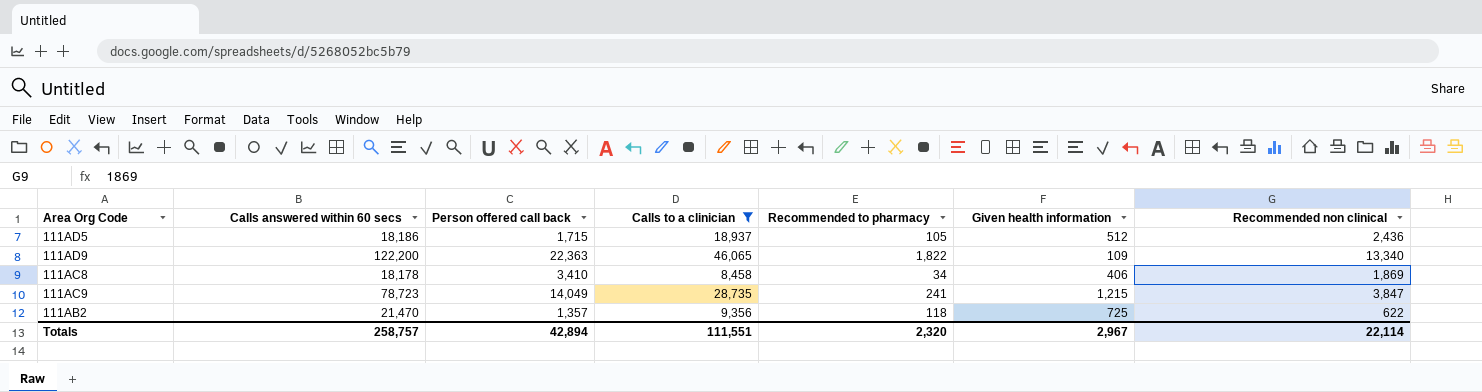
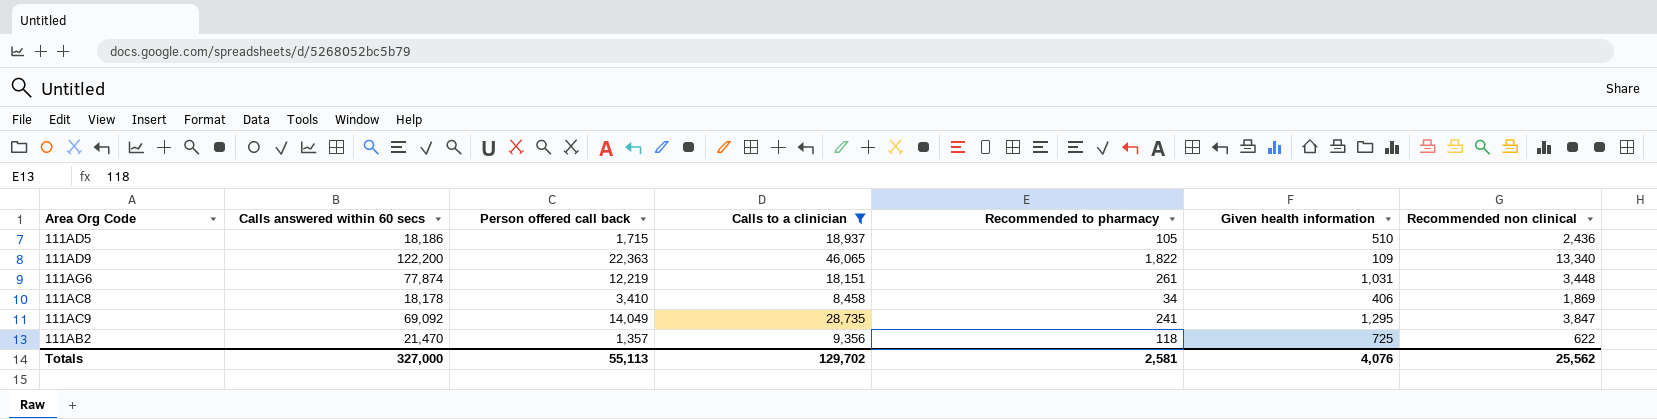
111AD5 | Given health information: 512 -> 510
row 111AG6: none -> 77,874 | 12,219 | 18,151 | 261 | 1,031 | 3,448
111AC9 | Calls answered within 60 secs: 78,723 -> 69,092
111AC9 | Given health information: 1,215 -> 1,295
Totals | Calls answered within 60 secs: 258,757 -> 327,000
Totals | Person offered call back: 42,894 -> 55,113
Totals | Calls to a clinician: 111,551 -> 129,702
Totals | Recommended to pharmacy: 2,320 -> 2,581
Totals | Given health information: 2,967 -> 4,076
Totals | Recommended non clinical: 22,114 -> 25,562

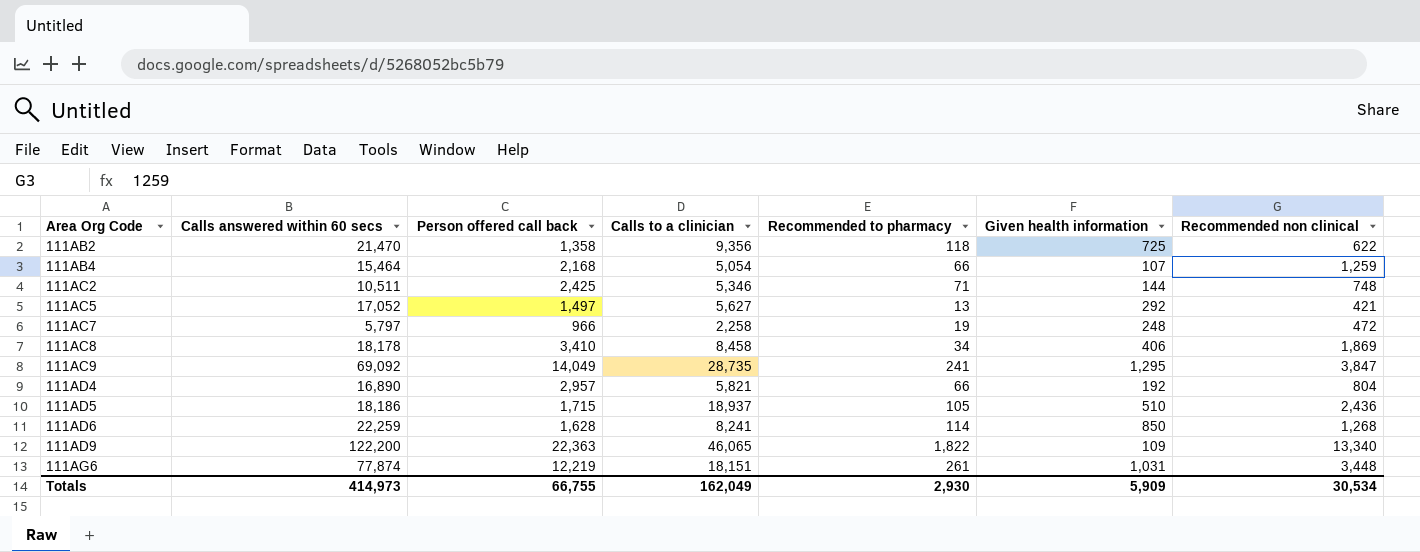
filter: Calls to a clinician >= 8,458 -> none
row order: none -> Area Org Code ascending
111AB2 | Person offered call back: 1,357 -> 1,358
Totals | Calls answered within 60 secs: 327,000 -> 414,973
Totals | Person offered call back: 55,113 -> 66,755
Totals | Calls to a clinician: 129,702 -> 162,049
Totals | Recommended to pharmacy: 2,581 -> 2,930
Totals | Given health information: 4,076 -> 5,909
Totals | Recommended non clinical: 25,562 -> 30,534

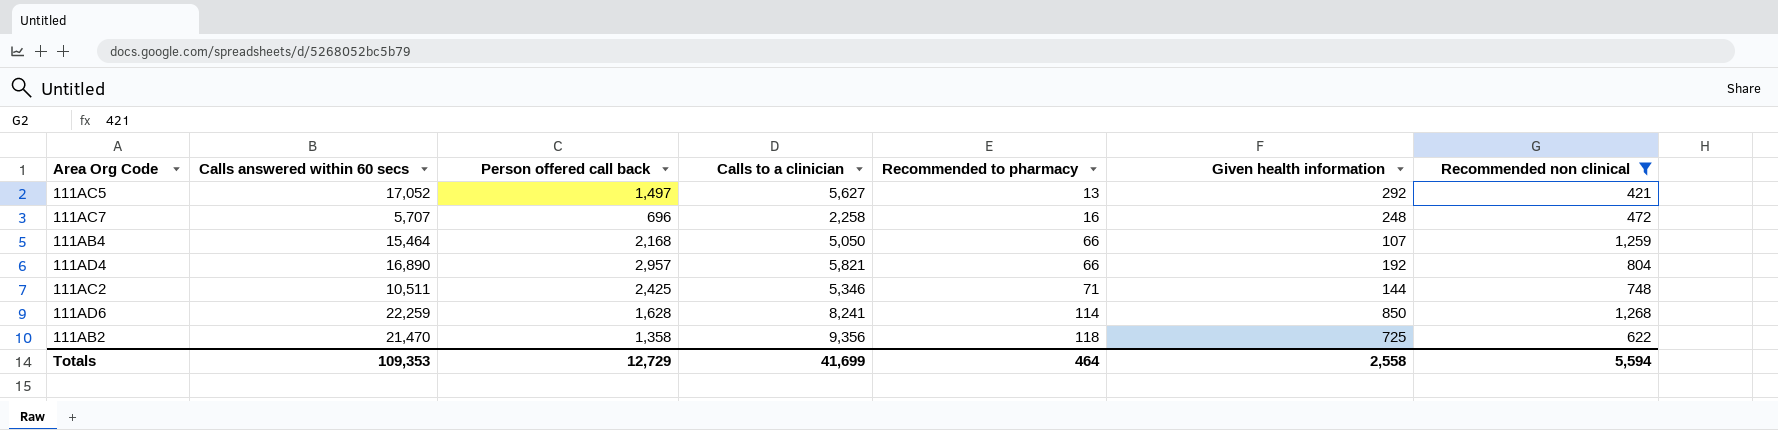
filter: none -> Recommended non clinical <= 1,268
row order: Area Org Code ascending -> Recommended to pharmacy ascending
111AC7 | Calls answered within 60 secs: 5,797 -> 5,707
111AC7 | Person offered call back: 966 -> 696
111AC7 | Recommended to pharmacy: 19 -> 16
111AB4 | Calls to a clinician: 5,054 -> 5,050
Totals | Calls answered within 60 secs: 414,973 -> 109,353
Totals | Person offered call back: 66,755 -> 12,729
Totals | Calls to a clinician: 162,049 -> 41,699
Totals | Recommended to pharmacy: 2,930 -> 464
Totals | Given health information: 5,909 -> 2,558
Totals | Recommended non clinical: 30,534 -> 5,594

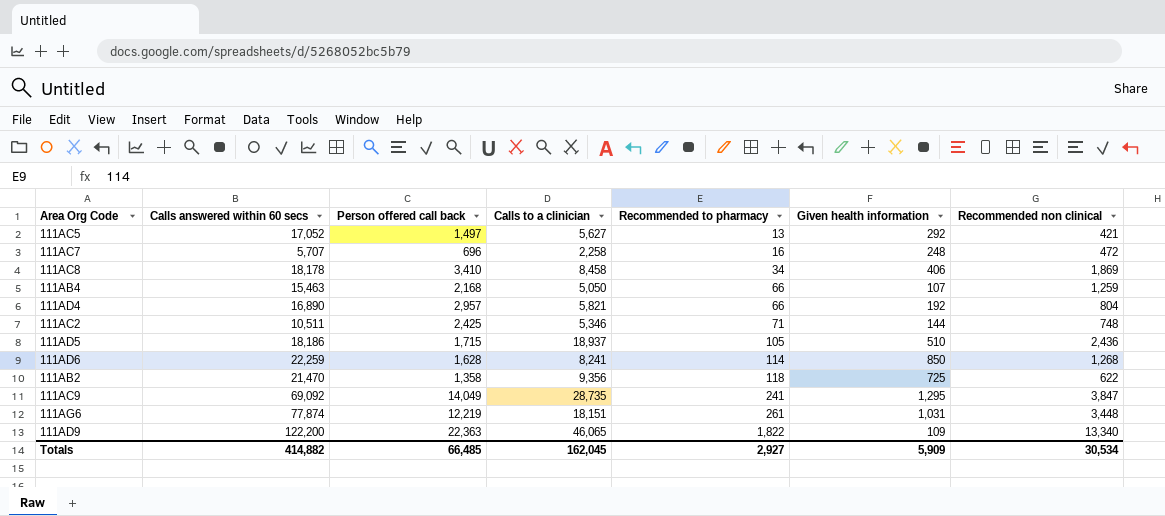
filter: Recommended non clinical <= 1,268 -> none
111AB4 | Calls answered within 60 secs: 15,464 -> 15,463
Totals | Calls answered within 60 secs: 109,353 -> 414,882
Totals | Person offered call back: 12,729 -> 66,485
Totals | Calls to a clinician: 41,699 -> 162,045
Totals | Recommended to pharmacy: 464 -> 2,927
Totals | Given health information: 2,558 -> 5,909
Totals | Recommended non clinical: 5,594 -> 30,534

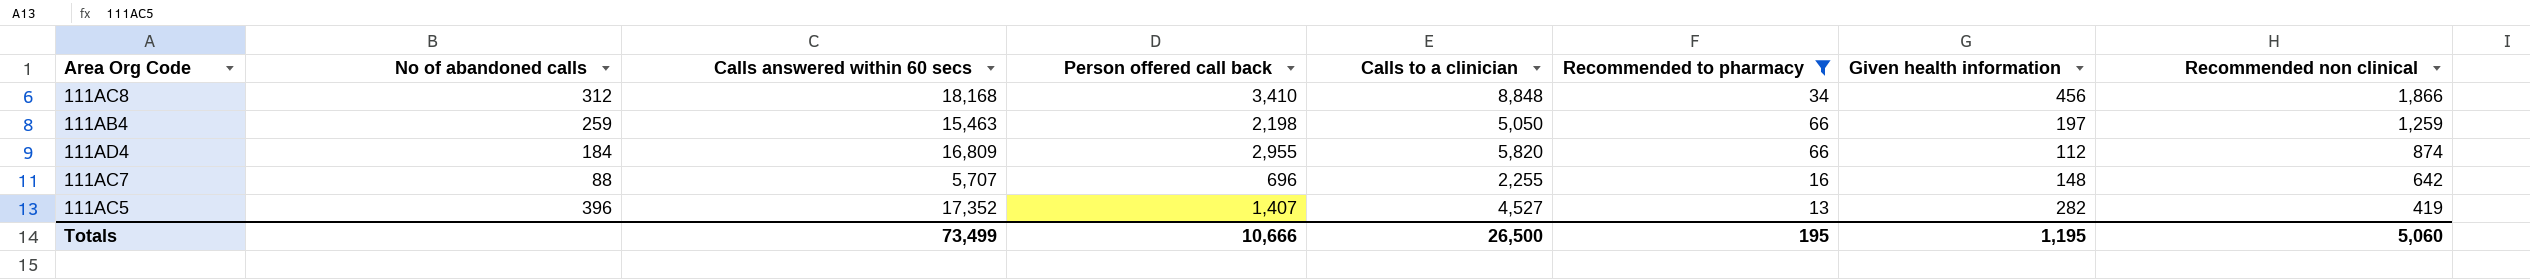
filter: none -> Recommended to pharmacy <= 66
row order: Recommended to pharmacy ascending -> Recommended non clinical descending
column No of abandoned calls | position: none -> 2
111AC8 | Calls answered within 60 secs: 18,178 -> 18,168
111AC8 | Calls to a clinician: 8,458 -> 8,848
111AC8 | Given health information: 406 -> 456
111AC8 | Recommended non clinical: 1,869 -> 1,866
111AB4 | Person offered call back: 2,168 -> 2,198
111AB4 | Given health information: 107 -> 197
111AD4 | Calls answered within 60 secs: 16,890 -> 16,809
111AD4 | Person offered call back: 2,957 -> 2,955
111AD4 | Calls to a clinician: 5,821 -> 5,820
111AD4 | Given health information: 192 -> 112
111AD4 | Recommended non clinical: 804 -> 874
111AC7 | Calls to a clinician: 2,258 -> 2,255
111AC7 | Given health information: 248 -> 148
111AC7 | Recommended non clinical: 472 -> 642
111AC5 | Calls answered within 60 secs: 17,052 -> 17,352
111AC5 | Person offered call back: 1,497 -> 1,407
111AC5 | Calls to a clinician: 5,627 -> 4,527
111AC5 | Given health information: 292 -> 282
111AC5 | Recommended non clinical: 421 -> 419
Totals | Calls answered within 60 secs: 414,882 -> 73,499
Totals | Person offered call back: 66,485 -> 10,666
Totals | Calls to a clinician: 162,045 -> 26,500
Totals | Recommended to pharmacy: 2,927 -> 195
Totals | Given health information: 5,909 -> 1,195
Totals | Recommended non clinical: 30,534 -> 5,060

